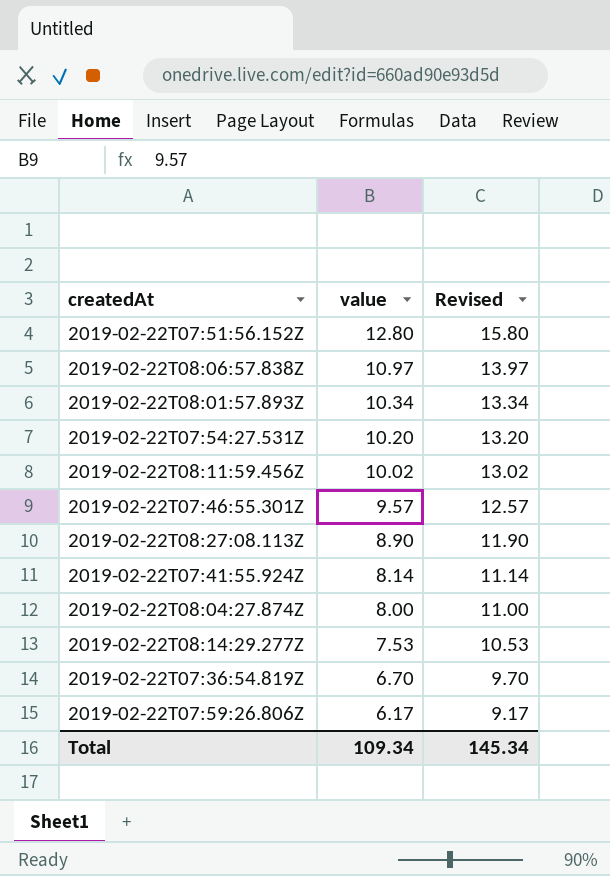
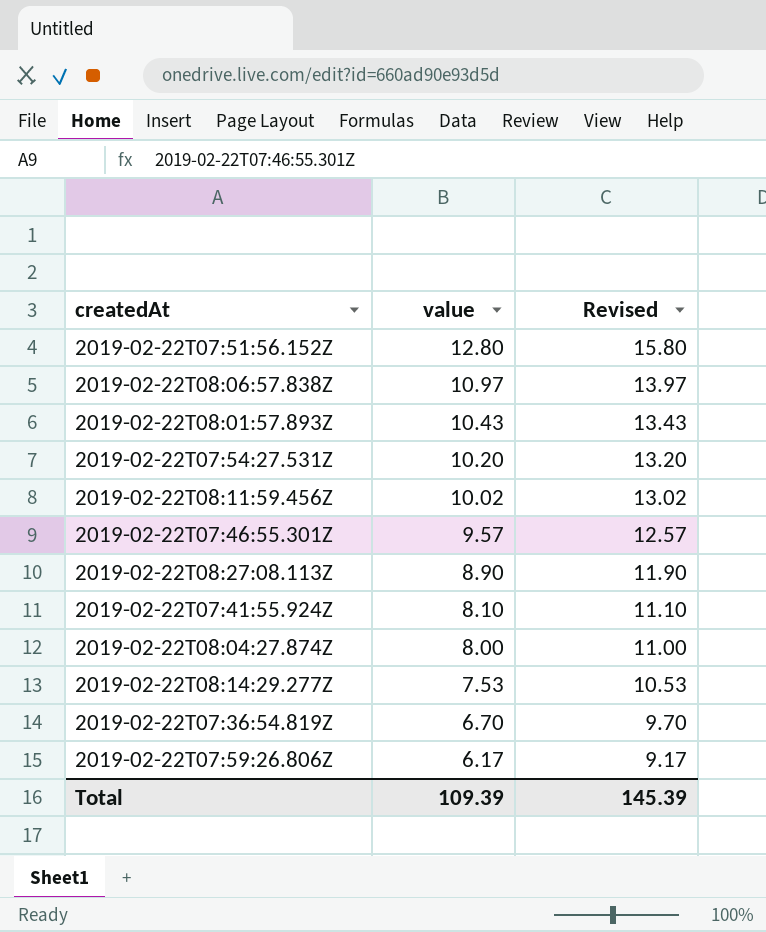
2019-02-22T08:01:57.893Z | value: 10.34 -> 10.43
2019-02-22T08:01:57.893Z | Revised: 13.34 -> 13.43
2019-02-22T07:41:55.924Z | value: 8.14 -> 8.10
2019-02-22T07:41:55.924Z | Revised: 11.14 -> 11.10
Total | value: 109.34 -> 109.39
Total | Revised: 145.34 -> 145.39

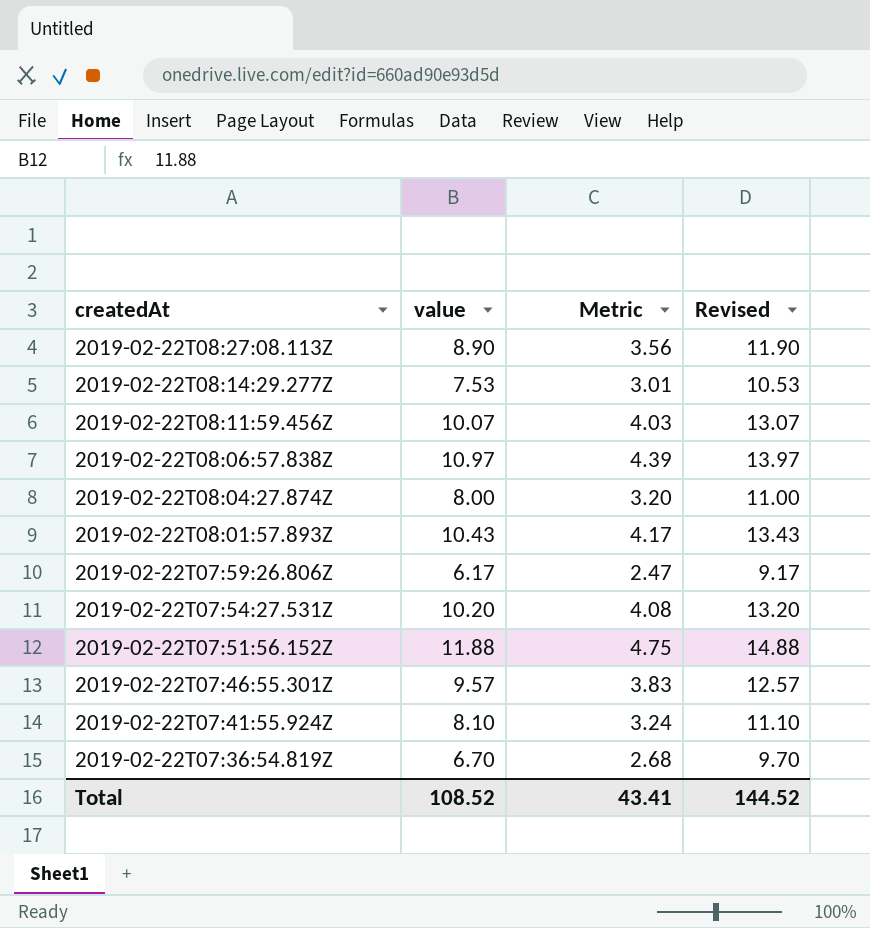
row order: value descending -> createdAt descending
column Metric | formula: none -> [value] * 0.4
2019-02-22T08:11:59.456Z | value: 10.02 -> 10.07
2019-02-22T08:11:59.456Z | Revised: 13.02 -> 13.07
2019-02-22T07:51:56.152Z | value: 12.80 -> 11.88
2019-02-22T07:51:56.152Z | Revised: 15.80 -> 14.88
Total | value: 109.39 -> 108.52
Total | Revised: 145.39 -> 144.52

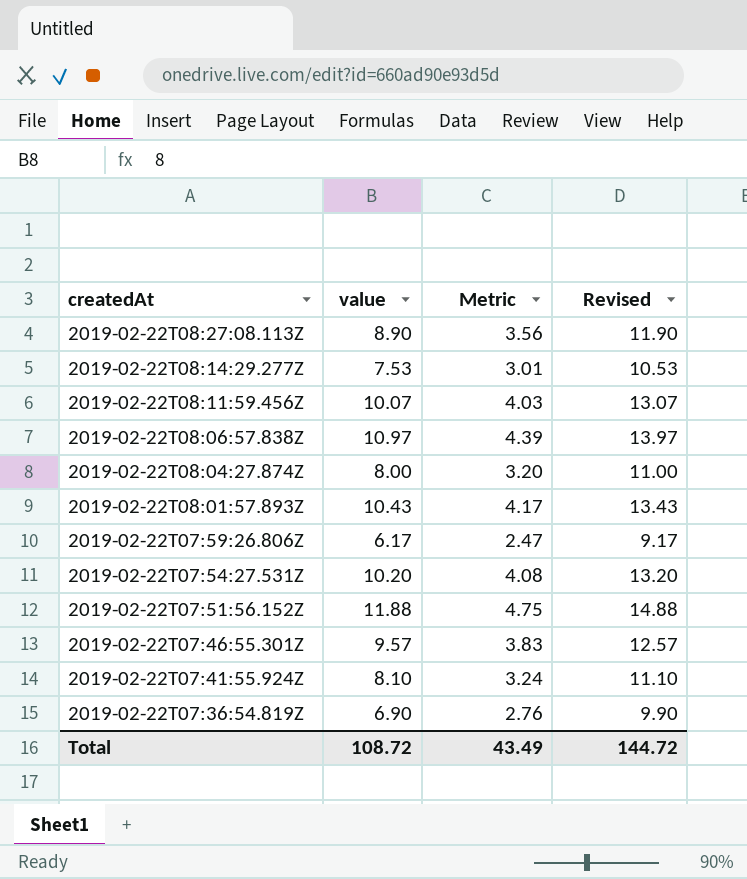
2019-02-22T07:36:54.819Z | value: 6.70 -> 6.90
2019-02-22T07:36:54.819Z | Metric: 2.68 -> 2.76
2019-02-22T07:36:54.819Z | Revised: 9.70 -> 9.90
Total | value: 108.52 -> 108.72
Total | Metric: 43.41 -> 43.49
Total | Revised: 144.52 -> 144.72

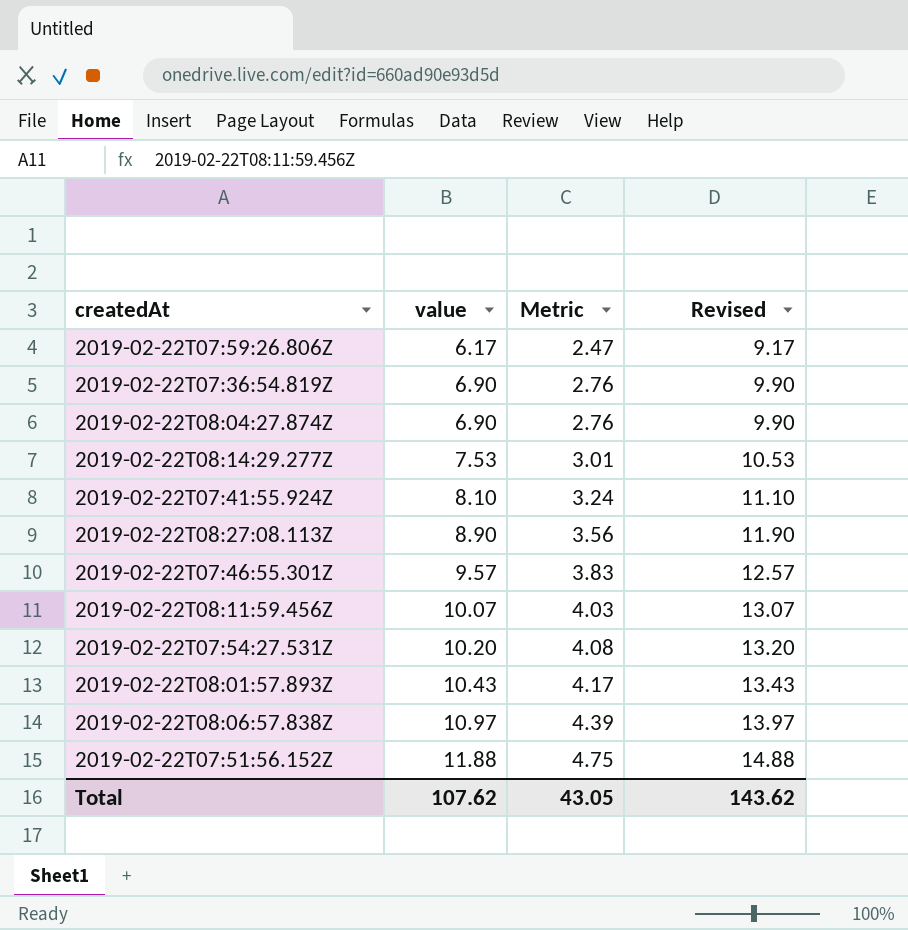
row order: createdAt descending -> value ascending
2019-02-22T08:04:27.874Z | value: 8.00 -> 6.90
2019-02-22T08:04:27.874Z | Metric: 3.20 -> 2.76
2019-02-22T08:04:27.874Z | Revised: 11.00 -> 9.90
Total | value: 108.72 -> 107.62
Total | Metric: 43.49 -> 43.05
Total | Revised: 144.72 -> 143.62

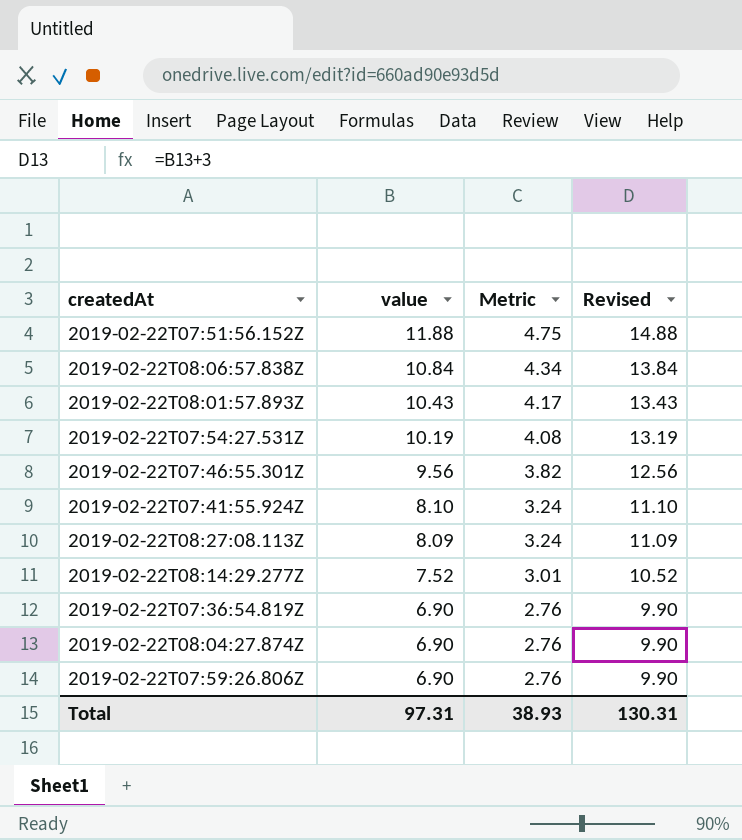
row order: value ascending -> value descending
row 2019-02-22T08:11:59.456Z: 10.07 | 4.03 | 13.07 -> none
2019-02-22T08:06:57.838Z | value: 10.97 -> 10.84
2019-02-22T08:06:57.838Z | Metric: 4.39 -> 4.34
2019-02-22T08:06:57.838Z | Revised: 13.97 -> 13.84
2019-02-22T07:54:27.531Z | value: 10.20 -> 10.19
2019-02-22T07:54:27.531Z | Revised: 13.20 -> 13.19
2019-02-22T07:46:55.301Z | value: 9.57 -> 9.56
2019-02-22T07:46:55.301Z | Metric: 3.83 -> 3.82
2019-02-22T07:46:55.301Z | Revised: 12.57 -> 12.56
2019-02-22T08:27:08.113Z | value: 8.90 -> 8.09
2019-02-22T08:27:08.113Z | Metric: 3.56 -> 3.24
2019-02-22T08:27:08.113Z | Revised: 11.90 -> 11.09
2019-02-22T08:14:29.277Z | value: 7.53 -> 7.52
2019-02-22T08:14:29.277Z | Revised: 10.53 -> 10.52
2019-02-22T07:59:26.806Z | value: 6.17 -> 6.90
2019-02-22T07:59:26.806Z | Metric: 2.47 -> 2.76
2019-02-22T07:59:26.806Z | Revised: 9.17 -> 9.90
Total | value: 107.62 -> 97.31
Total | Metric: 43.05 -> 38.93
Total | Revised: 143.62 -> 130.31

